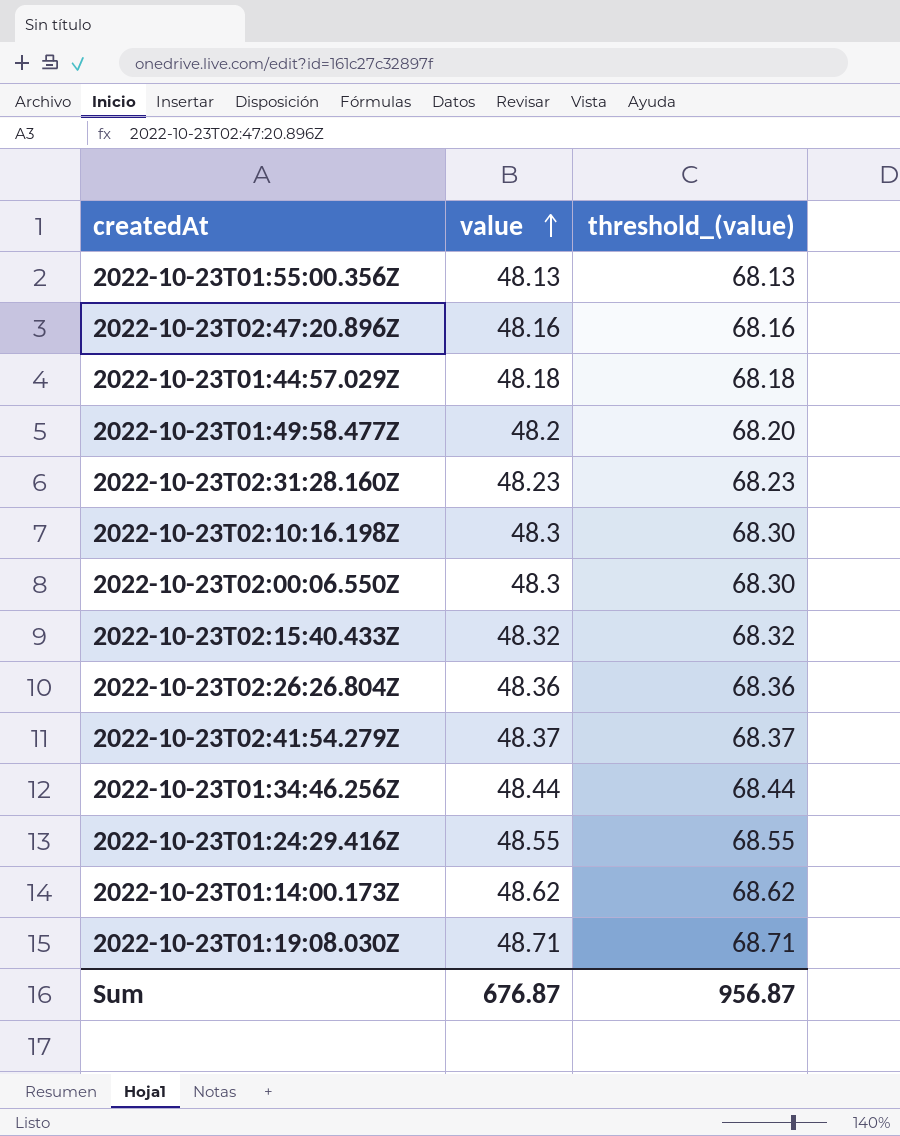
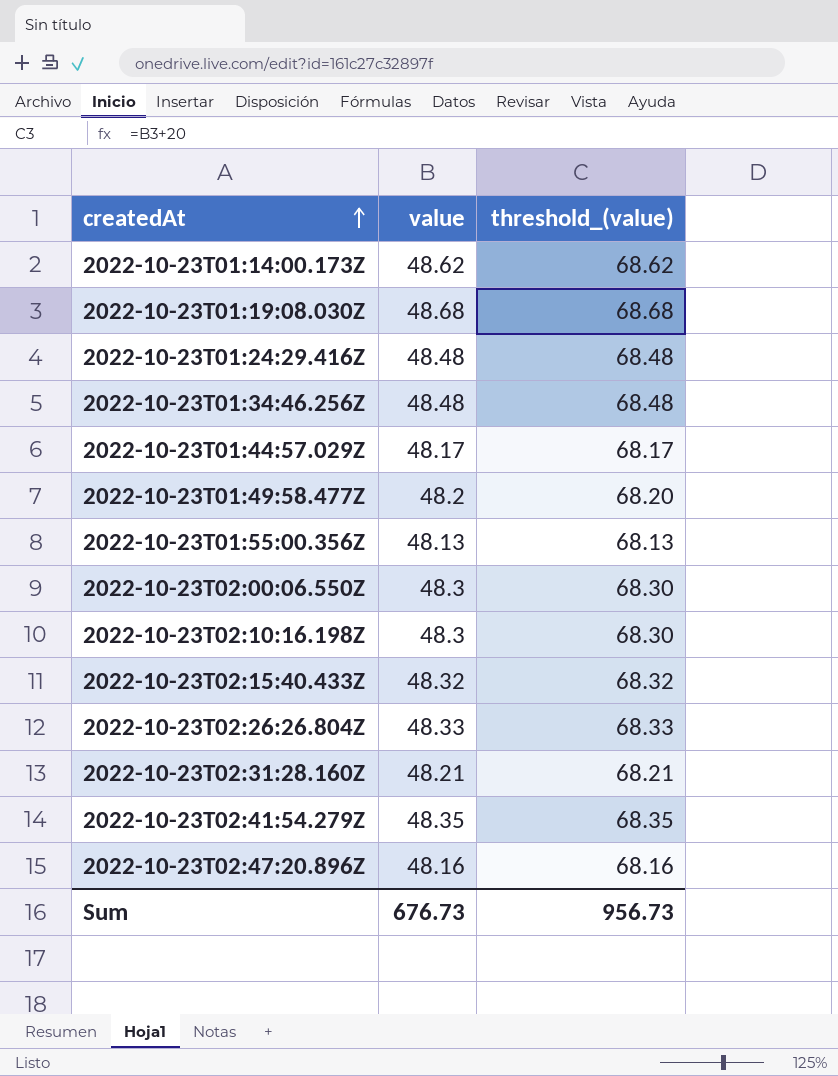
row order: value ascending -> createdAt ascending
2022-10-23T01:19:08.030Z | value: 48.71 -> 48.68
2022-10-23T01:19:08.030Z | threshold_(value): 68.71 -> 68.68
2022-10-23T01:24:29.416Z | value: 48.55 -> 48.48
2022-10-23T01:24:29.416Z | threshold_(value): 68.55 -> 68.48
2022-10-23T01:34:46.256Z | value: 48.44 -> 48.48
2022-10-23T01:34:46.256Z | threshold_(value): 68.44 -> 68.48
2022-10-23T01:44:57.029Z | value: 48.18 -> 48.17
2022-10-23T01:44:57.029Z | threshold_(value): 68.18 -> 68.17
2022-10-23T02:26:26.804Z | value: 48.36 -> 48.33
2022-10-23T02:26:26.804Z | threshold_(value): 68.36 -> 68.33
2022-10-23T02:31:28.160Z | value: 48.23 -> 48.21
2022-10-23T02:31:28.160Z | threshold_(value): 68.23 -> 68.21
2022-10-23T02:41:54.279Z | value: 48.37 -> 48.35
2022-10-23T02:41:54.279Z | threshold_(value): 68.37 -> 68.35
Sum | value: 676.87 -> 676.73
Sum | threshold_(value): 956.87 -> 956.73

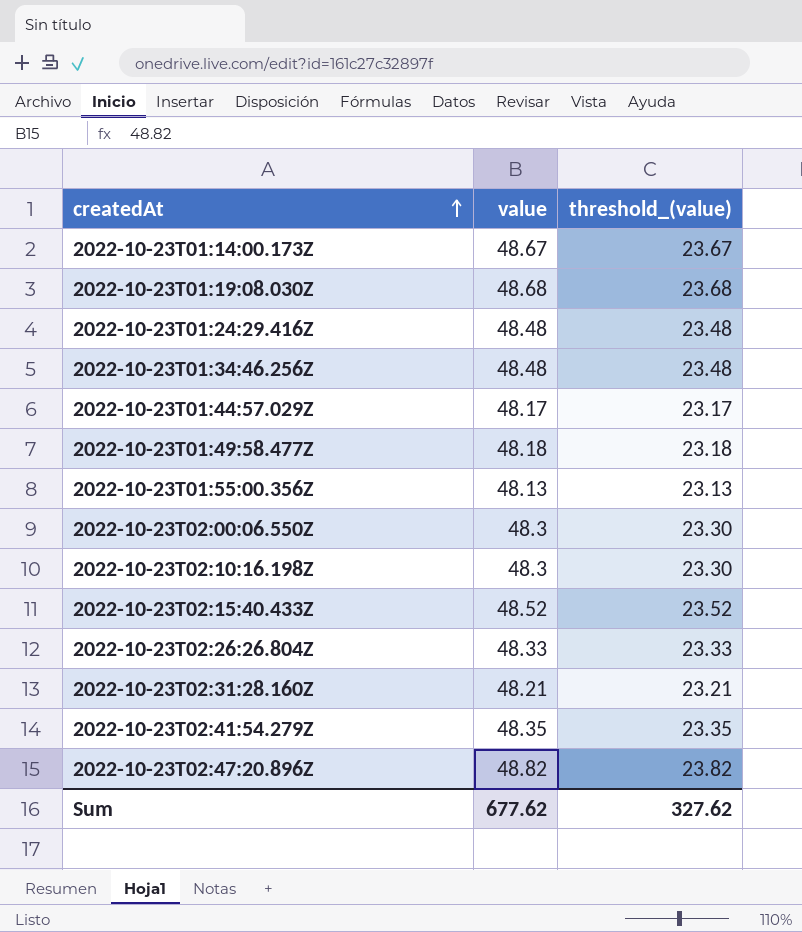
column threshold_(value) | formula: [value] + 20 -> [value] - 25
2022-10-23T01:14:00.173Z | value: 48.62 -> 48.67
2022-10-23T01:49:58.477Z | value: 48.2 -> 48.18
2022-10-23T02:15:40.433Z | value: 48.32 -> 48.52
2022-10-23T02:47:20.896Z | value: 48.16 -> 48.82
Sum | value: 676.73 -> 677.62
Sum | threshold_(value): 956.73 -> 327.62

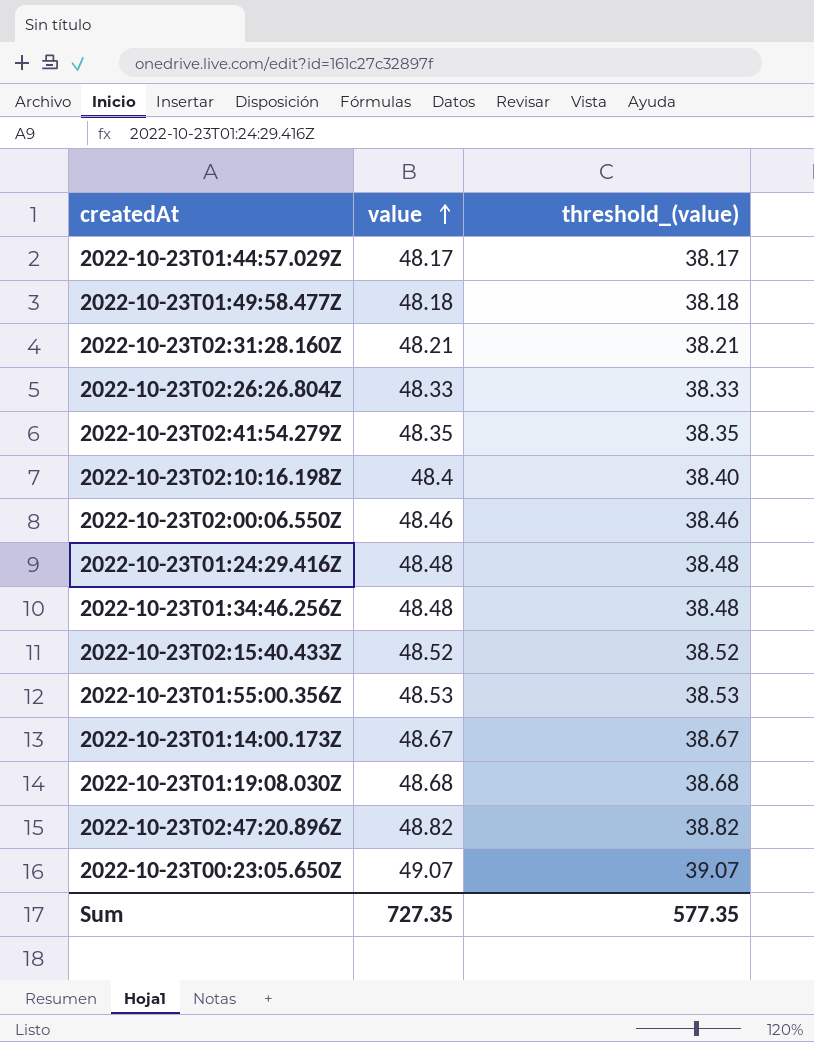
row order: createdAt ascending -> value ascending
column threshold_(value) | formula: [value] - 25 -> [value] - 10
2022-10-23T02:10:16.198Z | value: 48.3 -> 48.4
2022-10-23T02:00:06.550Z | value: 48.3 -> 48.46
2022-10-23T01:55:00.356Z | value: 48.13 -> 48.53
row 2022-10-23T00:23:05.650Z: none -> 49.07 | 39.07
Sum | value: 677.62 -> 727.35
Sum | threshold_(value): 327.62 -> 577.35

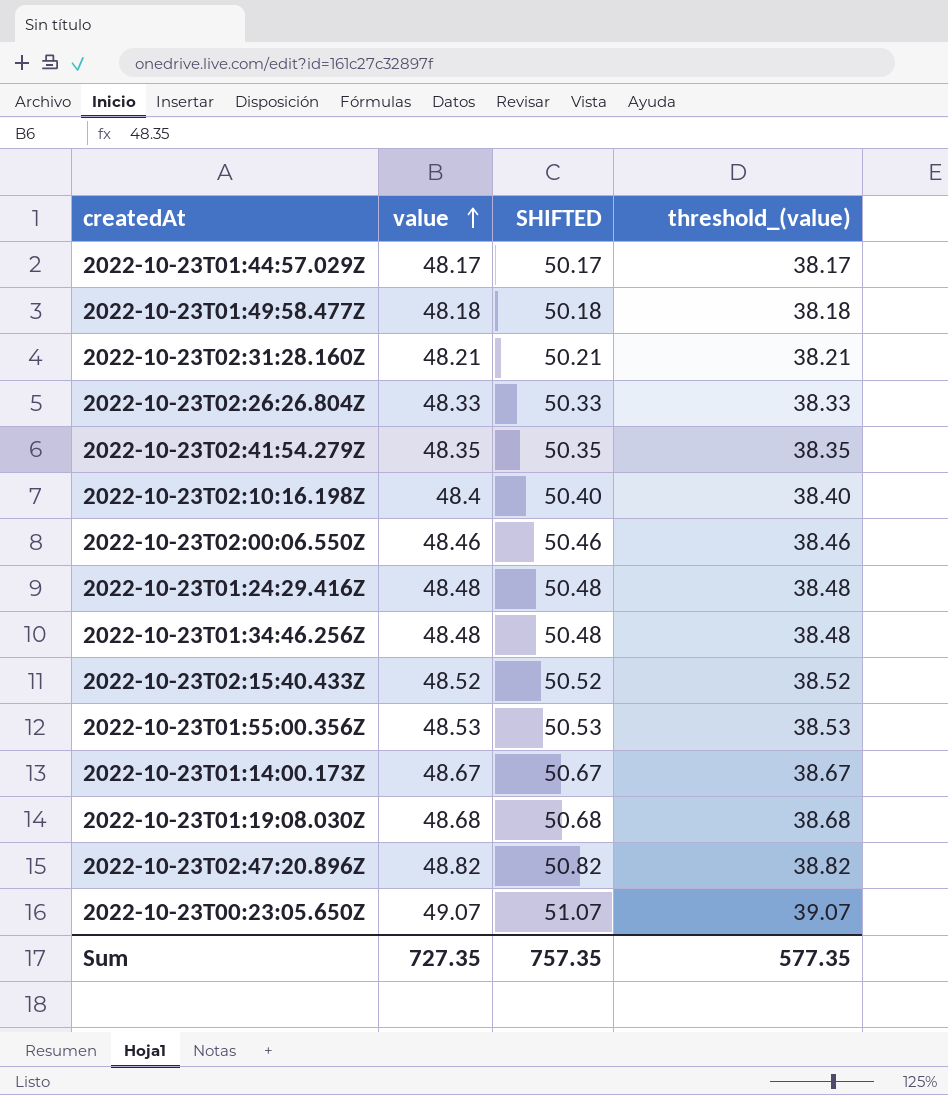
column SHIFTED | formula: none -> [value] + 2

